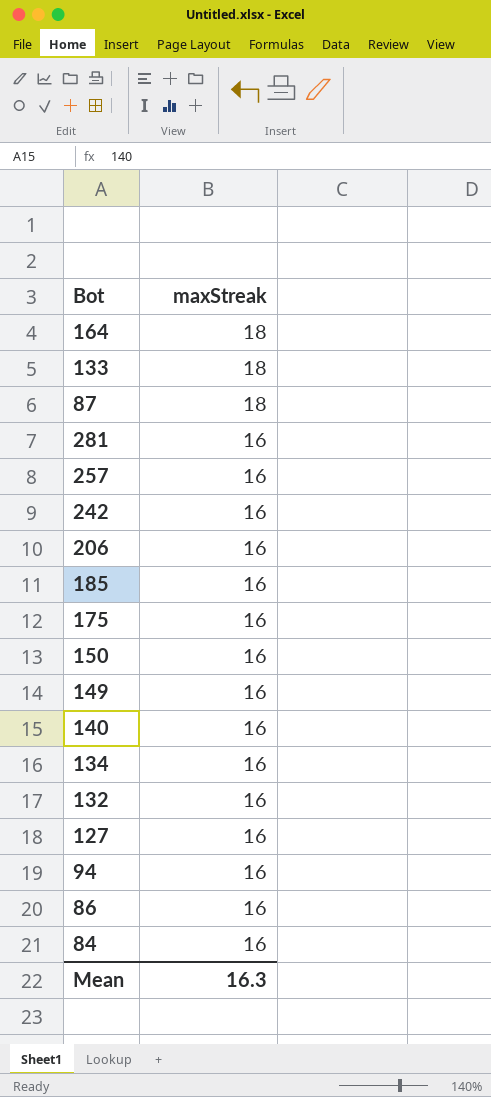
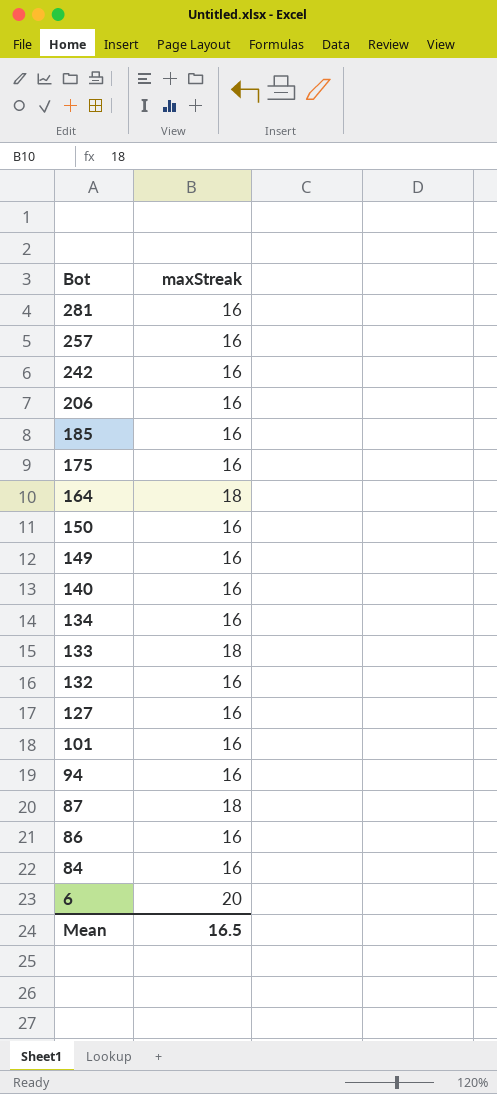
row order: maxStreak descending -> Bot descending
row 101: none -> 16
row 6: none -> 20
Mean | maxStreak: 16.3 -> 16.5

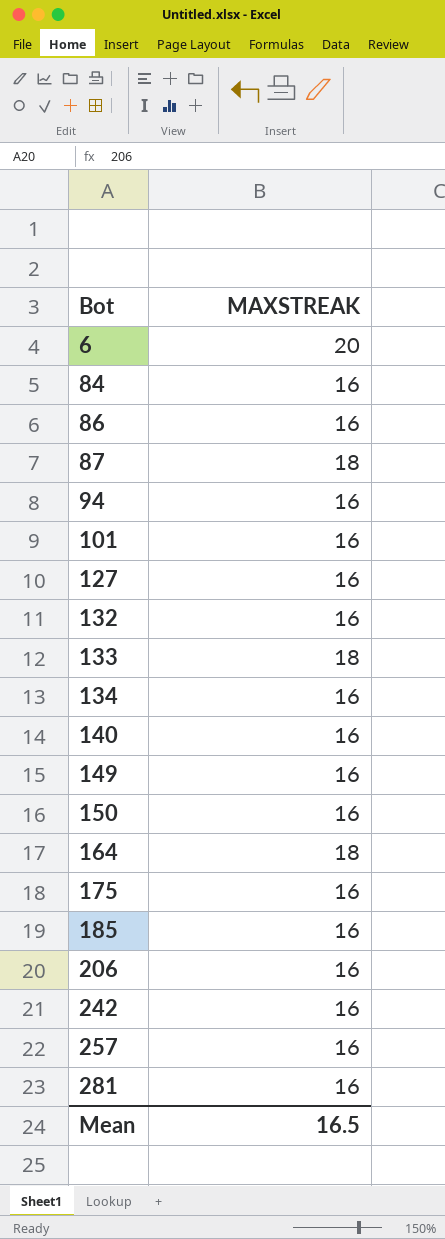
row order: Bot descending -> Bot ascending
column name: maxStreak -> MAXSTREAK

